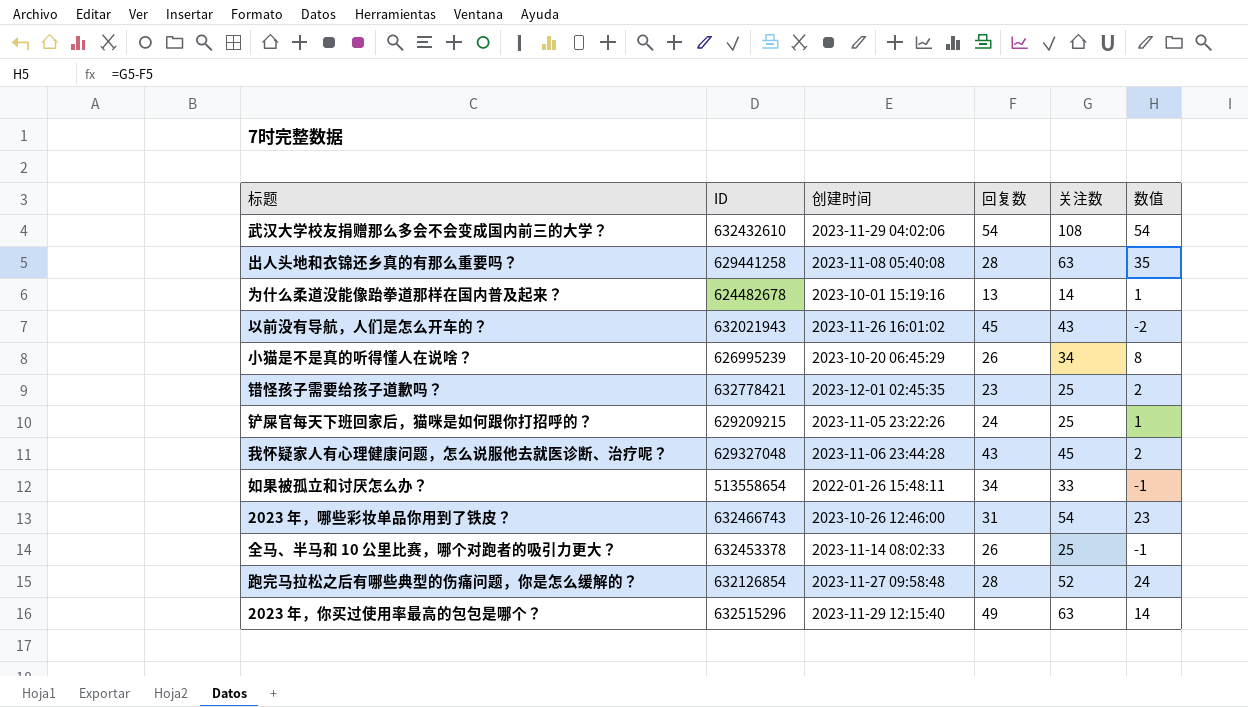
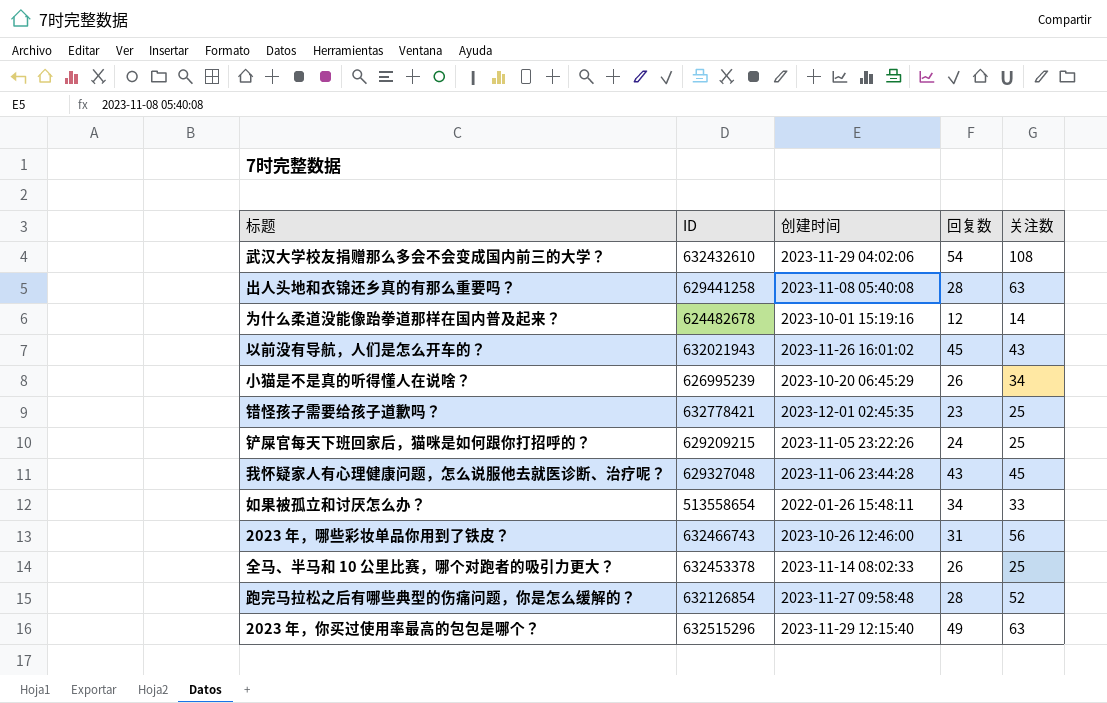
column 数值 | formula: [关注数] - [回复数] -> none
为什么柔道没能像跆拳道那样在国内普及起来？ | 回复数: 13 -> 12
2023 年，哪些彩妆单品你用到了铁皮？ | 关注数: 54 -> 56

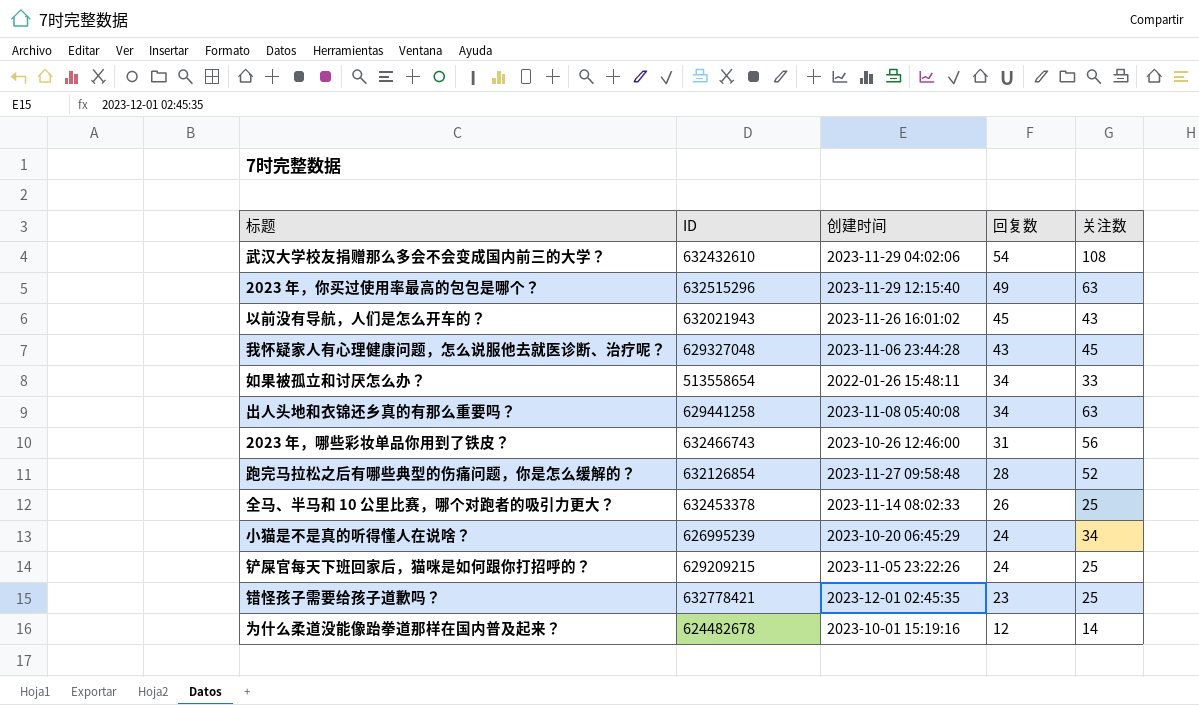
row order: none -> 回复数 descending
出人头地和衣锦还乡真的有那么重要吗？ | 回复数: 28 -> 34
小猫是不是真的听得懂人在说啥？ | 回复数: 26 -> 24

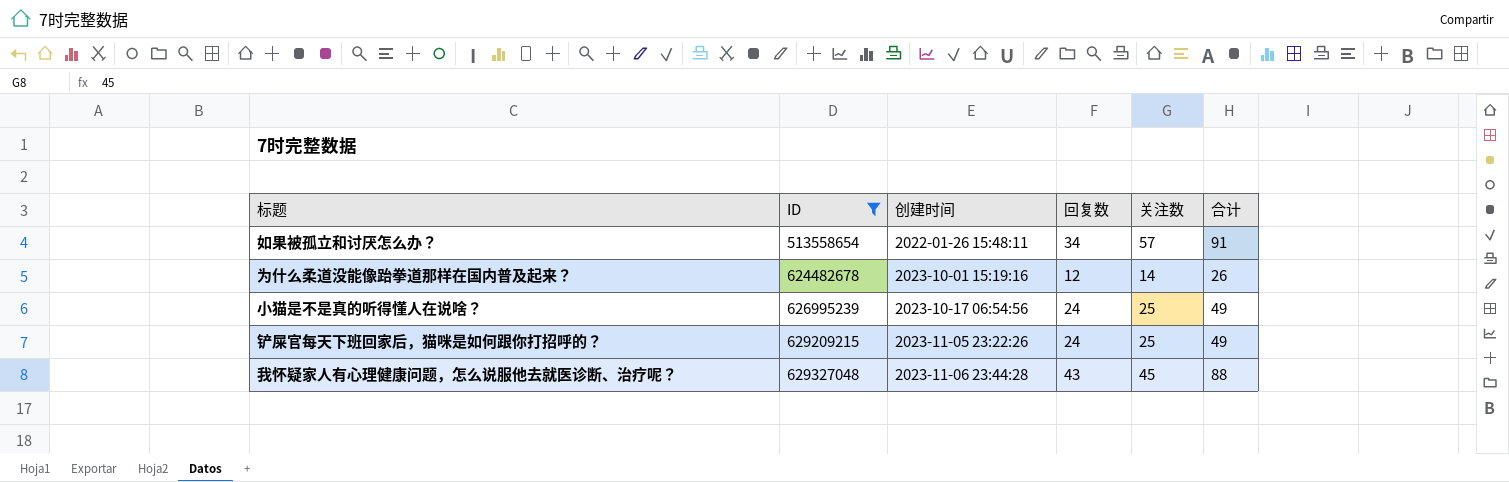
filter: none -> ID <= 629327048
row order: 回复数 descending -> ID ascending
column 合计 | formula: none -> [回复数] + [关注数]
如果被孤立和讨厌怎么办？ | 关注数: 33 -> 57
小猫是不是真的听得懂人在说啥？ | 创建时间: 2023-10-20 06:45:29 -> 2023-10-17 06:54:56
小猫是不是真的听得懂人在说啥？ | 关注数: 34 -> 25

